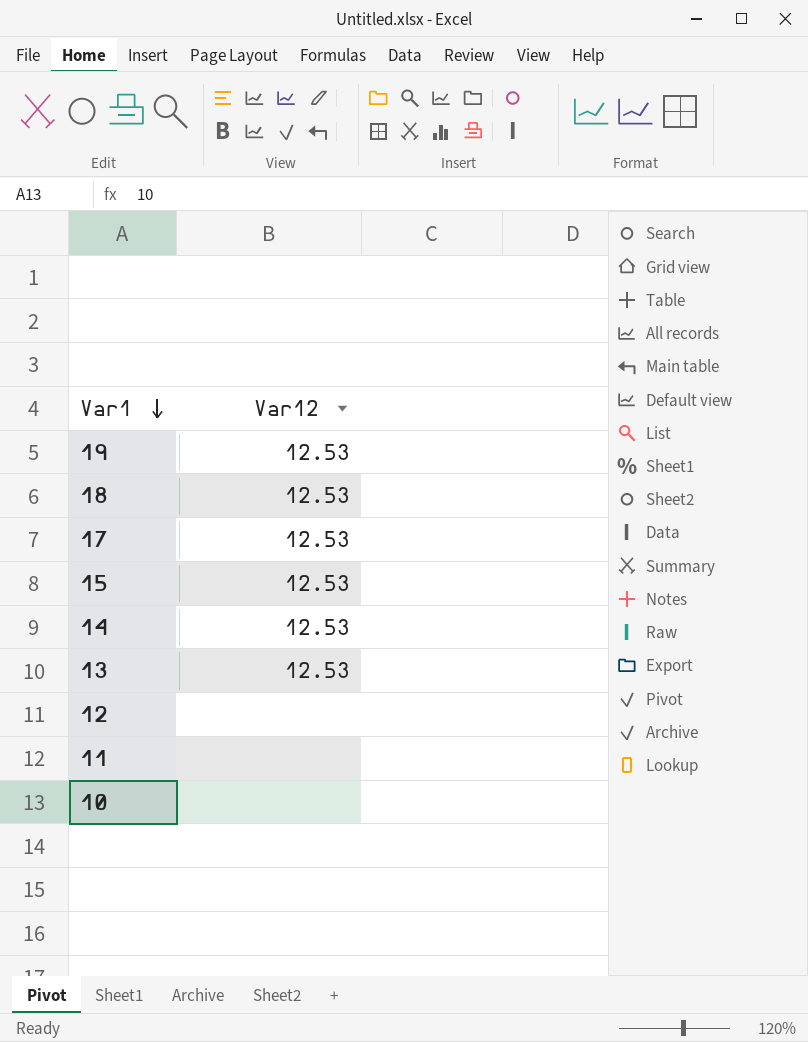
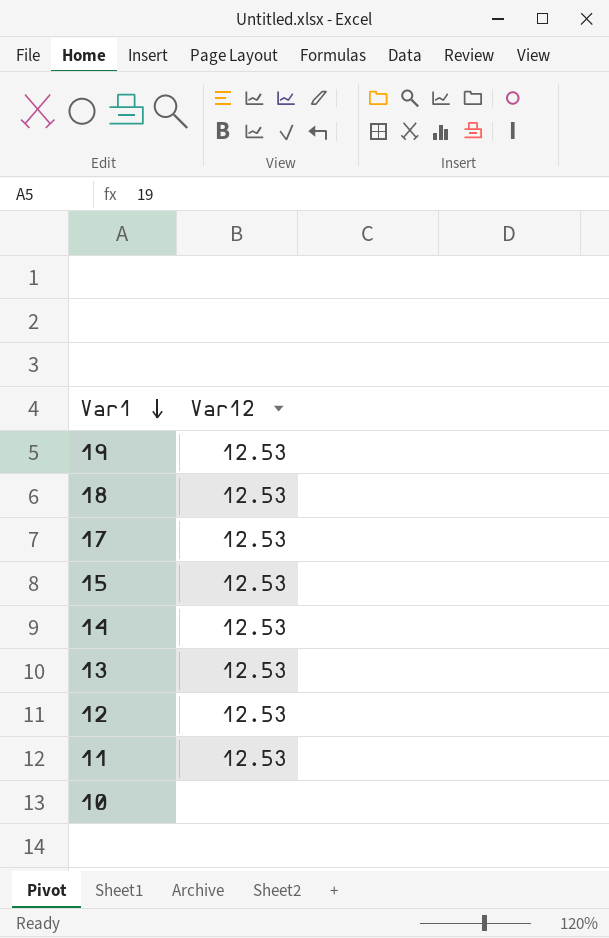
12 | Var12: none -> 12.53
11 | Var12: none -> 12.53

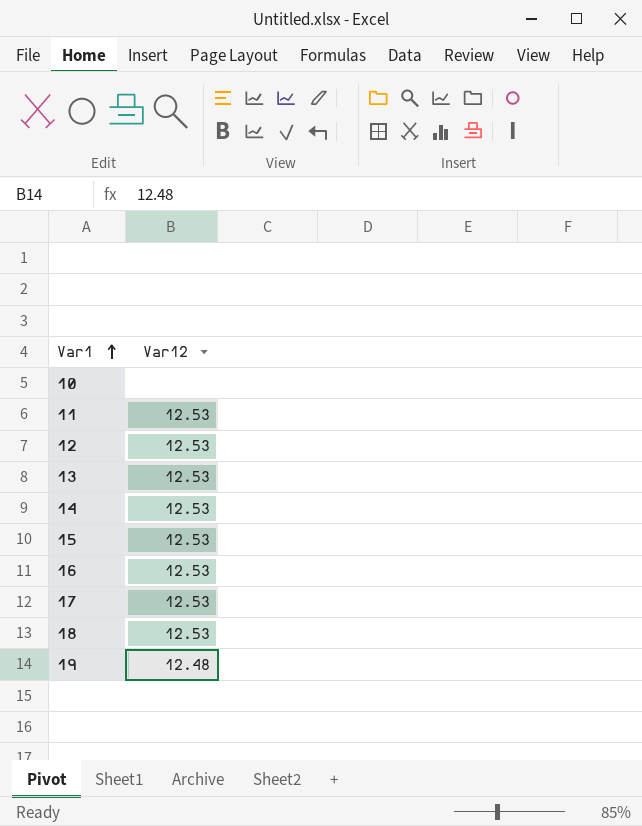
row order: Var1 descending -> Var1 ascending
row 16: none -> 12.53
19 | Var12: 12.53 -> 12.48

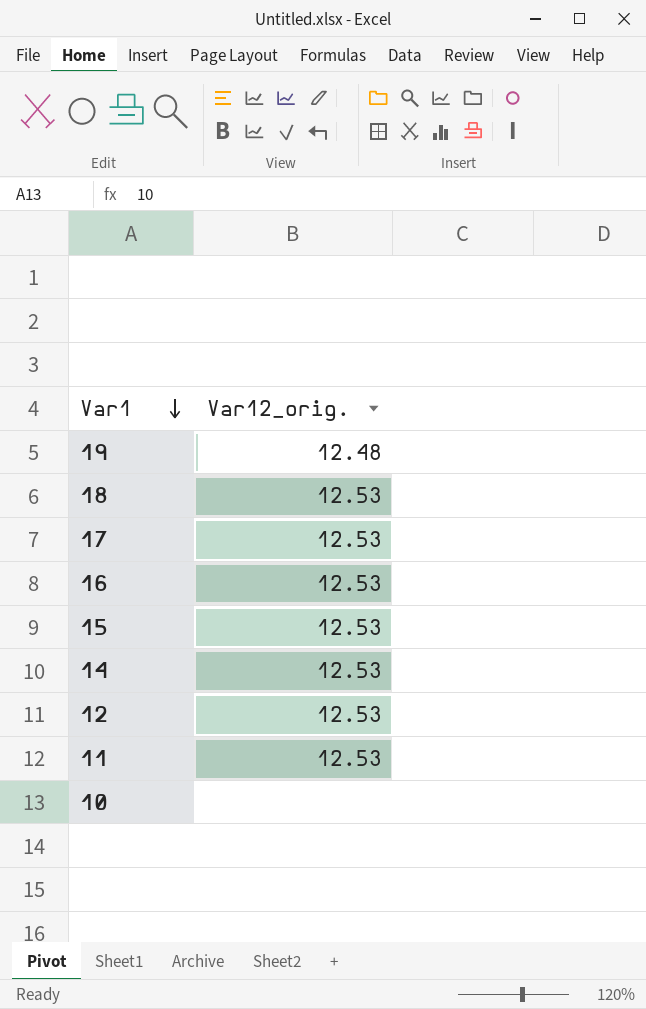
row order: Var1 ascending -> Var1 descending
column name: Var12 -> Var12_orig.
row 13: 12.53 -> none

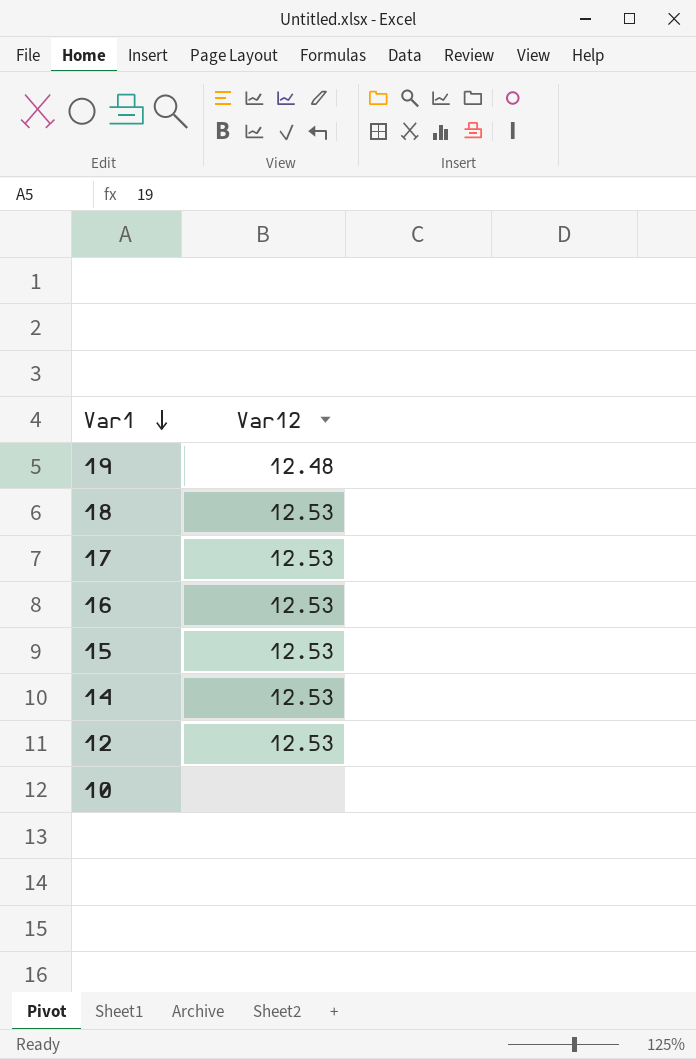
column name: Var12_orig. -> Var12
row 11: 12.53 -> none

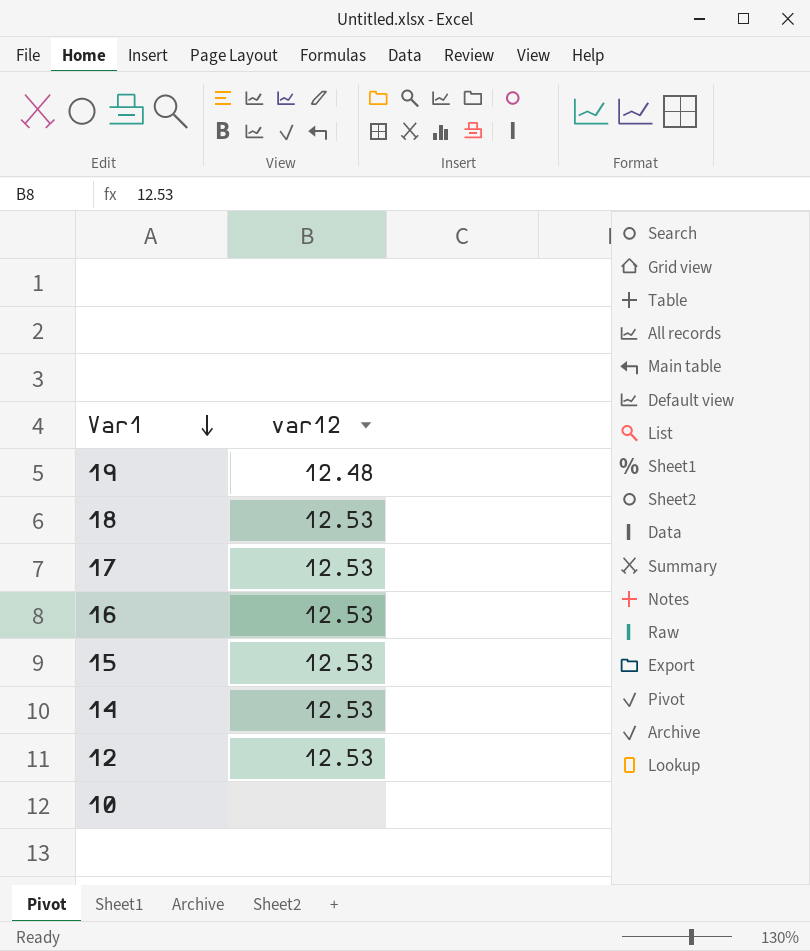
column name: Var12 -> var12

